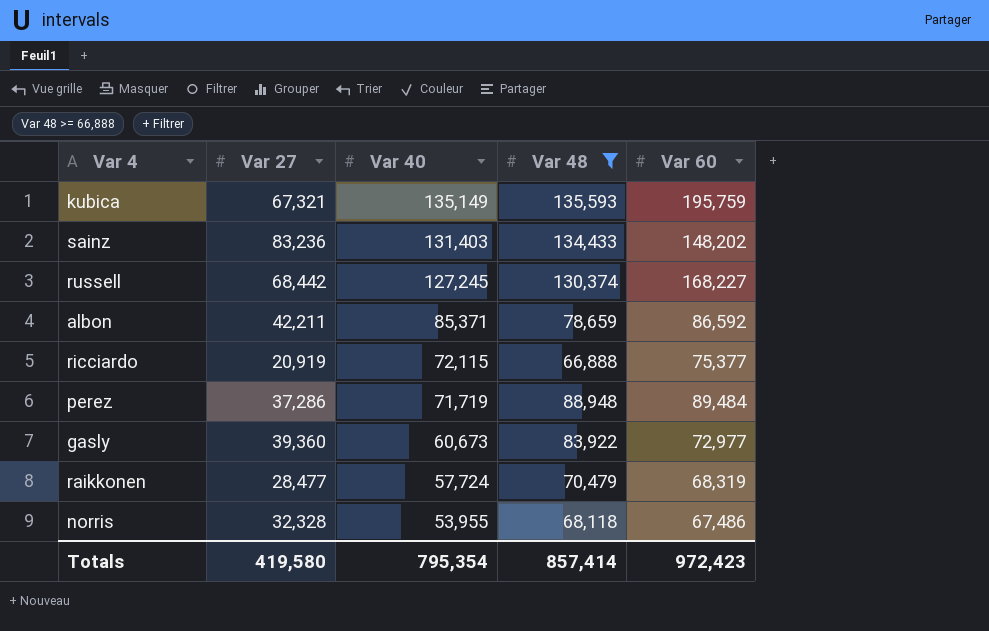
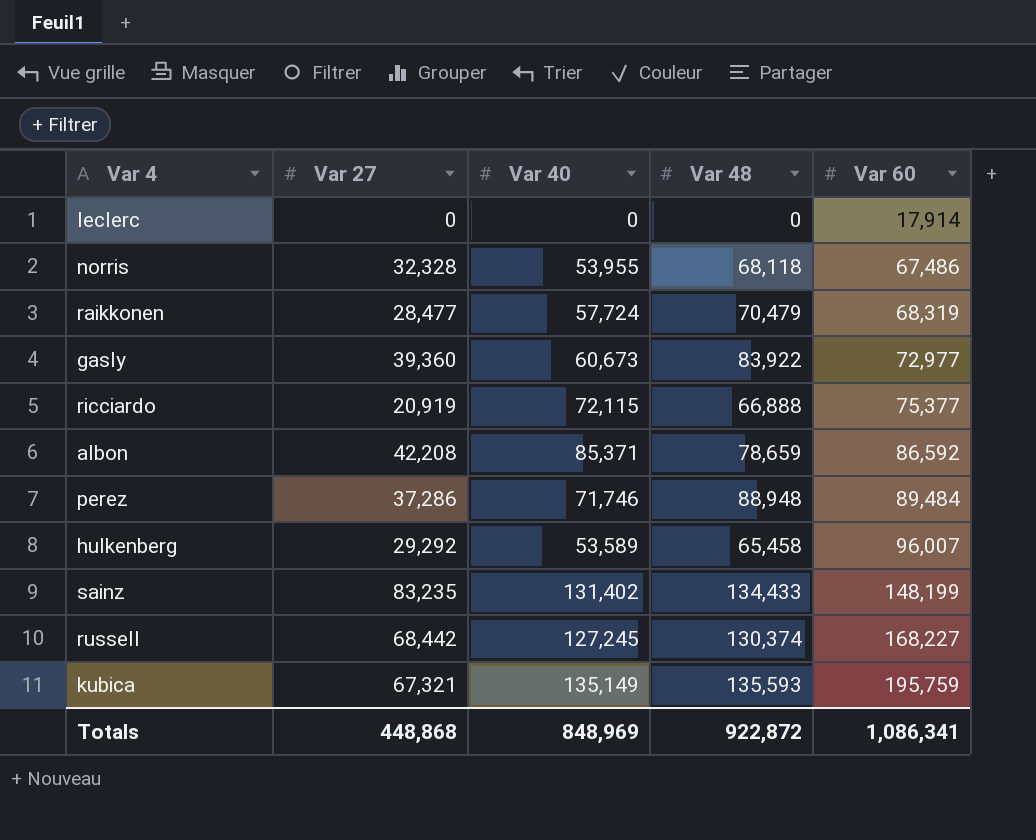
filter: Var 48 >= 66,888 -> none
row order: Var 40 descending -> Var 60 ascending
albon | Var 27: 42,211 -> 42,208
perez | Var 40: 71,719 -> 71,746
sainz | Var 27: 83,236 -> 83,235
sainz | Var 40: 131,403 -> 131,402
sainz | Var 60: 148,202 -> 148,199
Totals | Var 27: 419,580 -> 448,868
Totals | Var 40: 795,354 -> 848,969
Totals | Var 48: 857,414 -> 922,872
Totals | Var 60: 972,423 -> 1,086,341

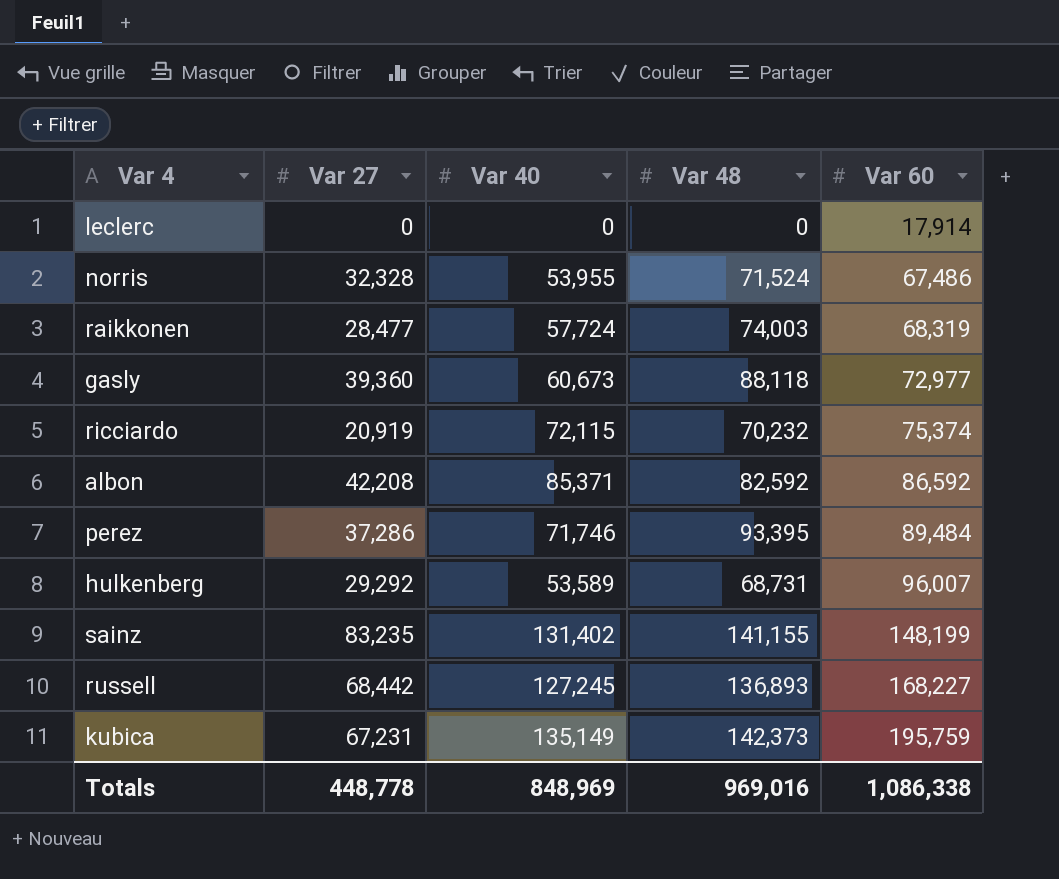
norris | Var 48: 68,118 -> 71,524
raikkonen | Var 48: 70,479 -> 74,003
gasly | Var 48: 83,922 -> 88,118
ricciardo | Var 48: 66,888 -> 70,232
ricciardo | Var 60: 75,377 -> 75,374
albon | Var 48: 78,659 -> 82,592
perez | Var 48: 88,948 -> 93,395
hulkenberg | Var 48: 65,458 -> 68,731
sainz | Var 48: 134,433 -> 141,155
russell | Var 48: 130,374 -> 136,893
kubica | Var 27: 67,321 -> 67,231
kubica | Var 48: 135,593 -> 142,373
Totals | Var 27: 448,868 -> 448,778
Totals | Var 48: 922,872 -> 969,016
Totals | Var 60: 1,086,341 -> 1,086,338

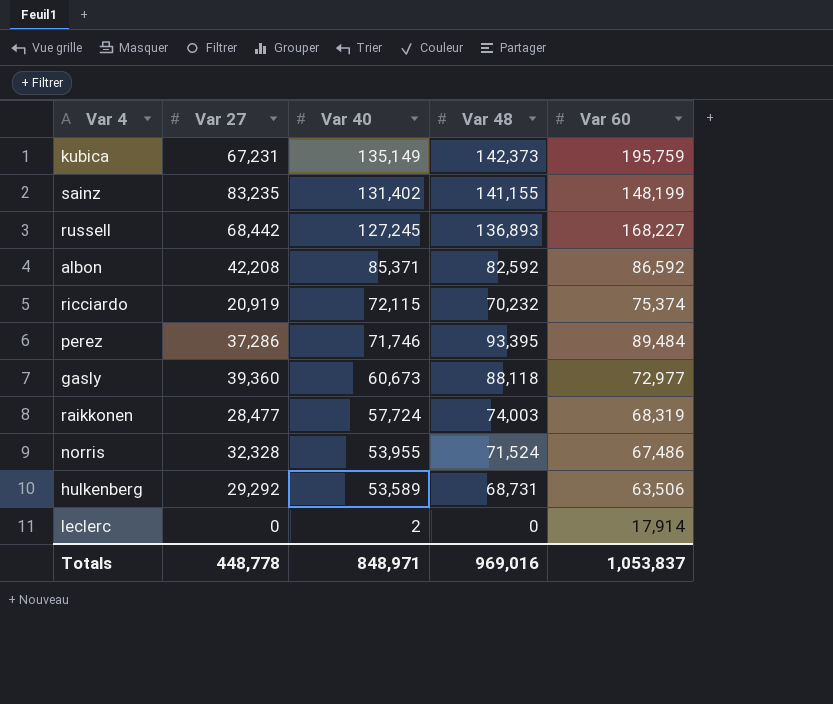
row order: Var 60 ascending -> Var 40 descending
hulkenberg | Var 60: 96,007 -> 63,506
leclerc | Var 40: 0 -> 2
Totals | Var 40: 848,969 -> 848,971
Totals | Var 60: 1,086,338 -> 1,053,837

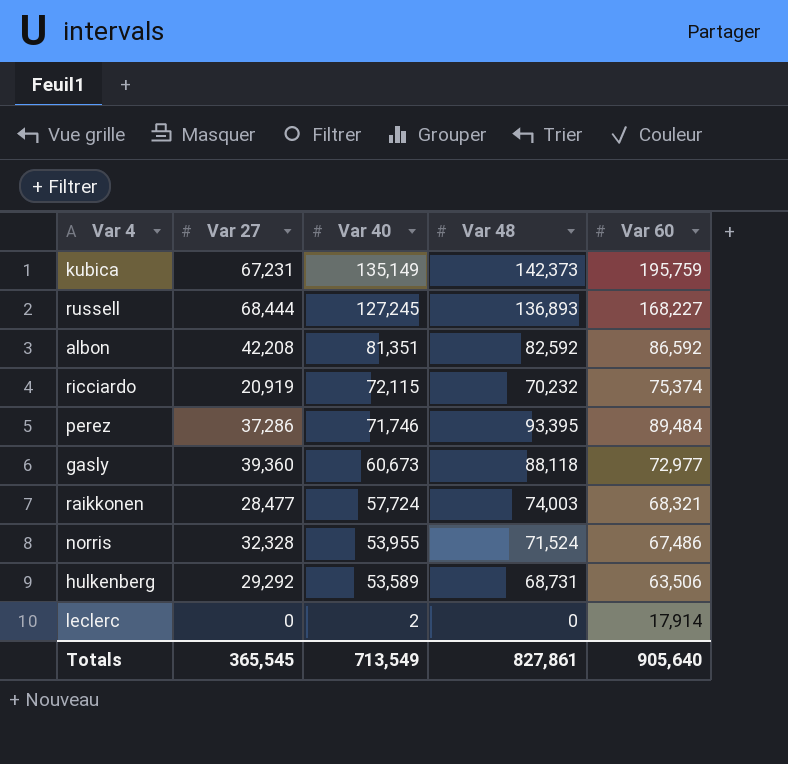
row sainz: 83,235 | 131,402 | 141,155 | 148,199 -> none
russell | Var 27: 68,442 -> 68,444
albon | Var 40: 85,371 -> 81,351
raikkonen | Var 60: 68,319 -> 68,321
Totals | Var 27: 448,778 -> 365,545
Totals | Var 40: 848,971 -> 713,549
Totals | Var 48: 969,016 -> 827,861
Totals | Var 60: 1,053,837 -> 905,640

